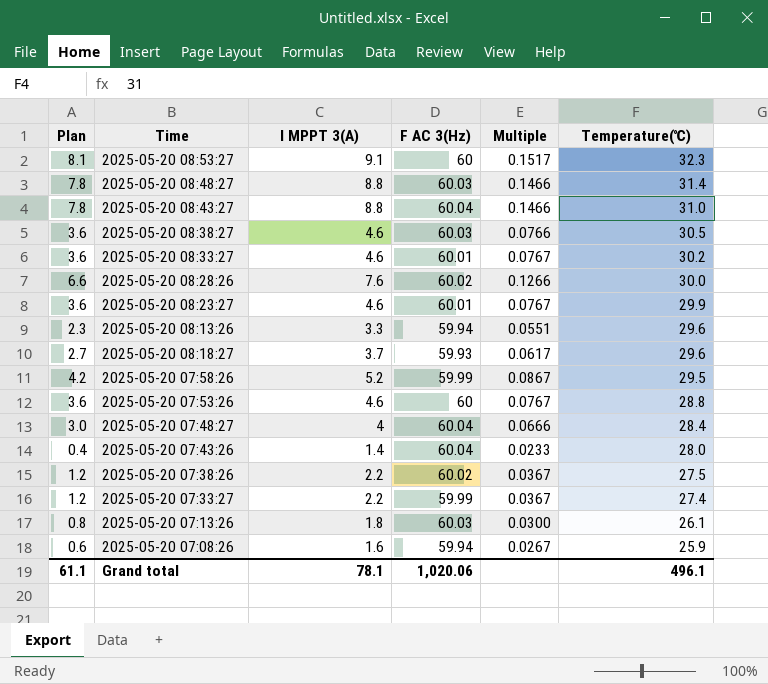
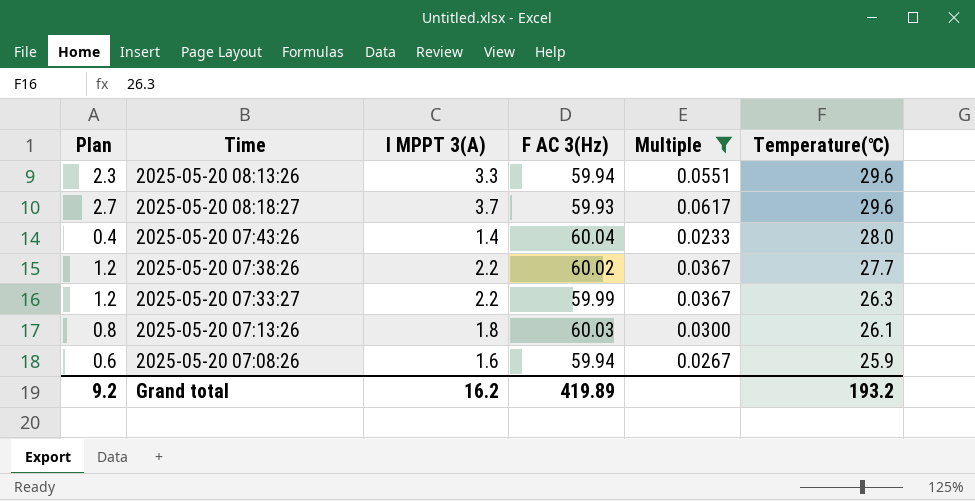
filter: none -> Multiple <= 0.0617
2025-05-20 07:38:26 | Temperature(℃): 27.5 -> 27.7
2025-05-20 07:33:27 | Temperature(℃): 27.4 -> 26.3
Grand total | Plan: 61.1 -> 9.2
Grand total | I MPPT 3(A): 78.1 -> 16.2
Grand total | F AC 3(Hz): 1,020.06 -> 419.89
Grand total | Temperature(℃): 496.1 -> 193.2

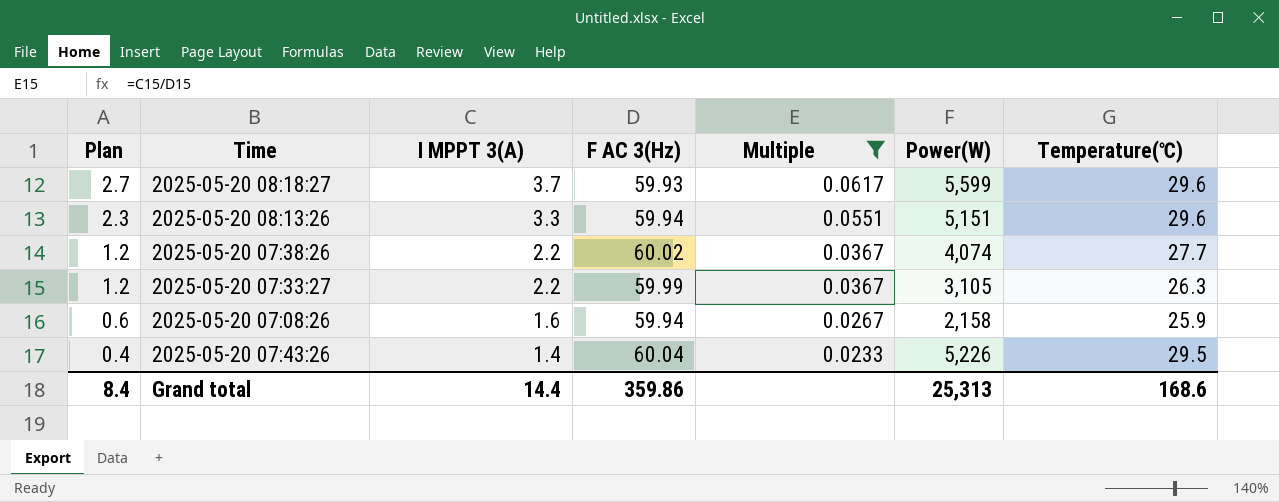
row order: Temperature(℃) descending -> Plan descending
column Power(W) | position: none -> 6
row 2025-05-20 07:13:26: 0.8 | 1.8 | 60.03 | 0.0300 | 26.1 -> none
2025-05-20 07:43:26 | Temperature(℃): 28.0 -> 29.5
Grand total | Plan: 9.2 -> 8.4
Grand total | I MPPT 3(A): 16.2 -> 14.4
Grand total | F AC 3(Hz): 419.89 -> 359.86
Grand total | Temperature(℃): 193.2 -> 168.6

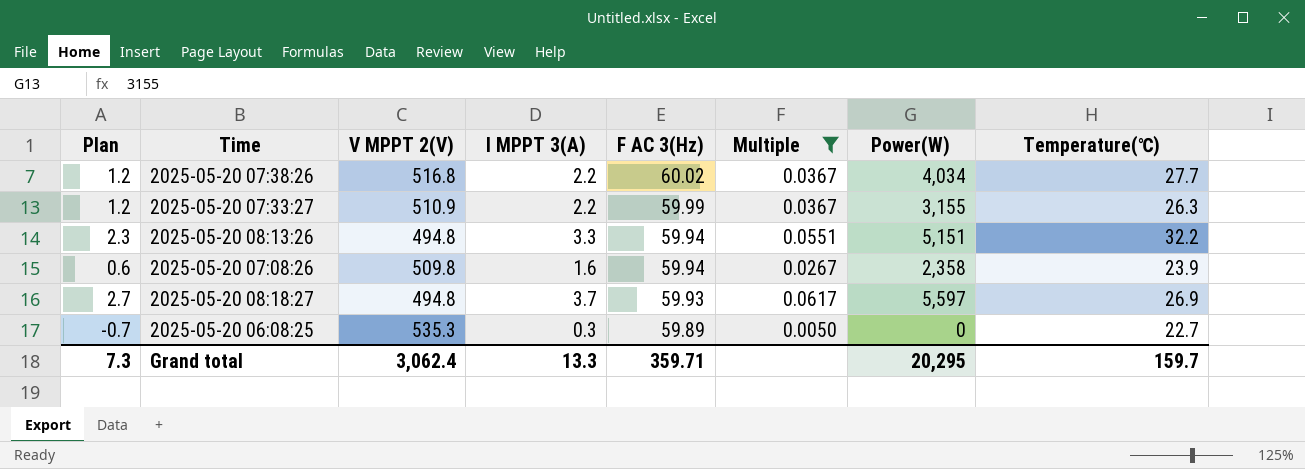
row order: Plan descending -> F AC 3(Hz) descending
column V MPPT 2(V) | position: none -> 3
row 2025-05-20 07:43:26: 0.4 | 1.4 | 60.04 | 0.0233 | 5,226 | 29.5 -> none
2025-05-20 07:38:26 | Power(W): 4,074 -> 4,034
2025-05-20 07:33:27 | Power(W): 3,105 -> 3,155
2025-05-20 08:13:26 | Temperature(℃): 29.6 -> 32.2
2025-05-20 07:08:26 | Power(W): 2,158 -> 2,358
2025-05-20 07:08:26 | Temperature(℃): 25.9 -> 23.9
2025-05-20 08:18:27 | Power(W): 5,599 -> 5,597
2025-05-20 08:18:27 | Temperature(℃): 29.6 -> 26.9
row 2025-05-20 06:08:25: none -> -0.7 | 535.3 | 0.3 | 59.89 | 0.0050 | 0 | 22.7
Grand total | Plan: 8.4 -> 7.3
Grand total | I MPPT 3(A): 14.4 -> 13.3
Grand total | F AC 3(Hz): 359.86 -> 359.71
Grand total | Power(W): 25,313 -> 20,295
Grand total | Temperature(℃): 168.6 -> 159.7

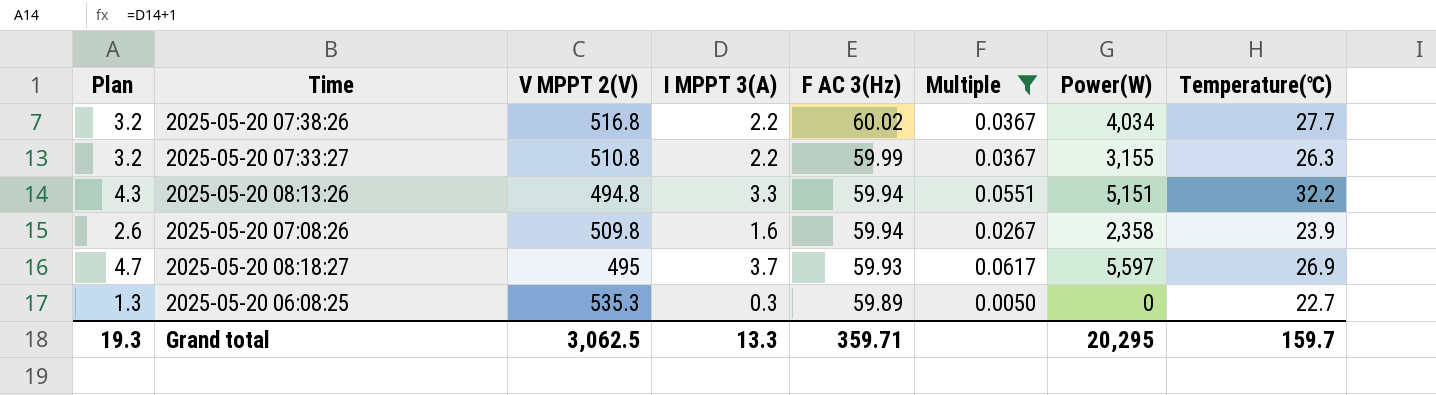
column Plan | formula: [I MPPT 3(A)] - 1 -> [I MPPT 3(A)] + 1
2025-05-20 07:33:27 | V MPPT 2(V): 510.9 -> 510.8
2025-05-20 08:18:27 | V MPPT 2(V): 494.8 -> 495
Grand total | Plan: 7.3 -> 19.3
Grand total | V MPPT 2(V): 3,062.4 -> 3,062.5

